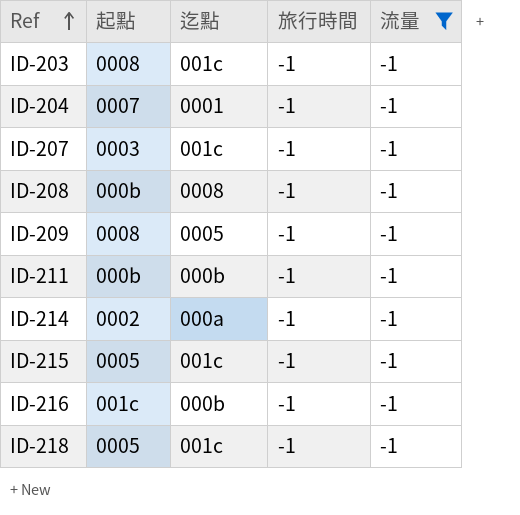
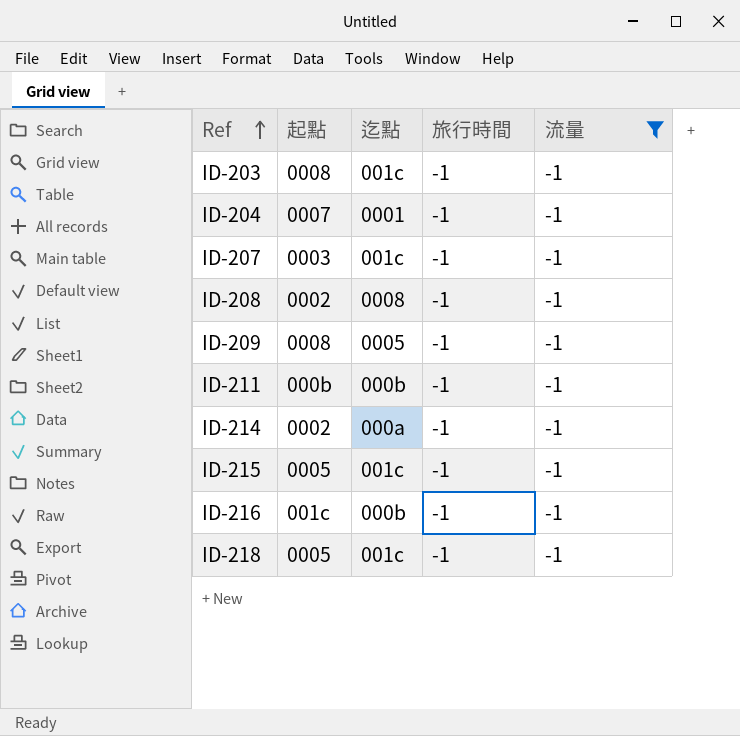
ID-208 | 起點: 000b -> 0002

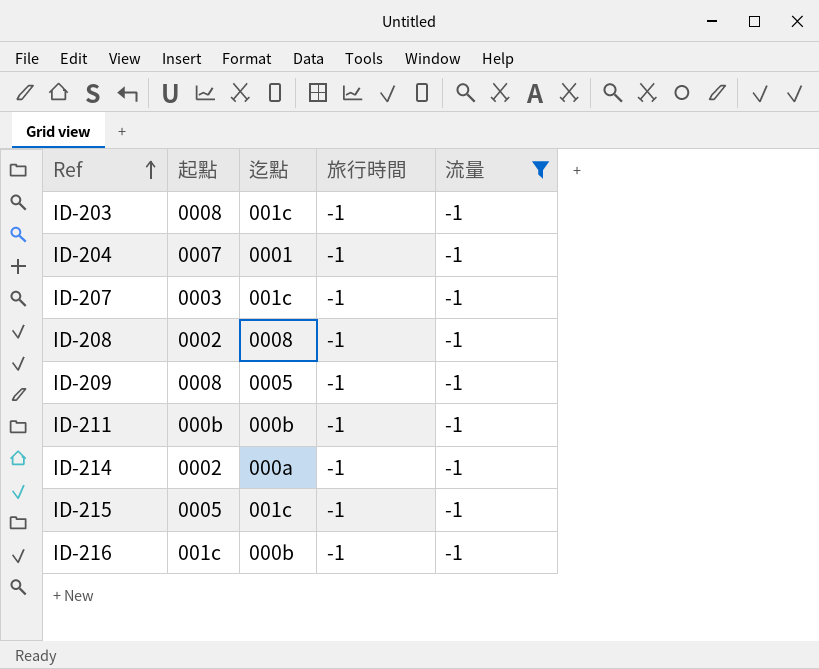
row ID-218: 0005 | 001c | -1 | -1 -> none

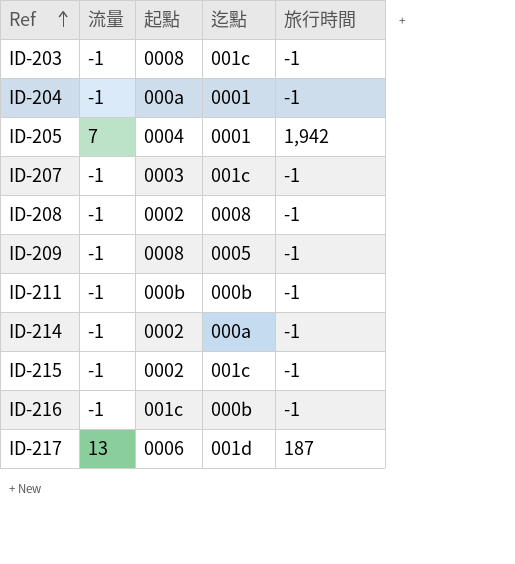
filter: 流量 = -1 -> none
column 流量 | position: 5 -> 2
ID-204 | 起點: 0007 -> 000a
ID-215 | 起點: 0005 -> 0002

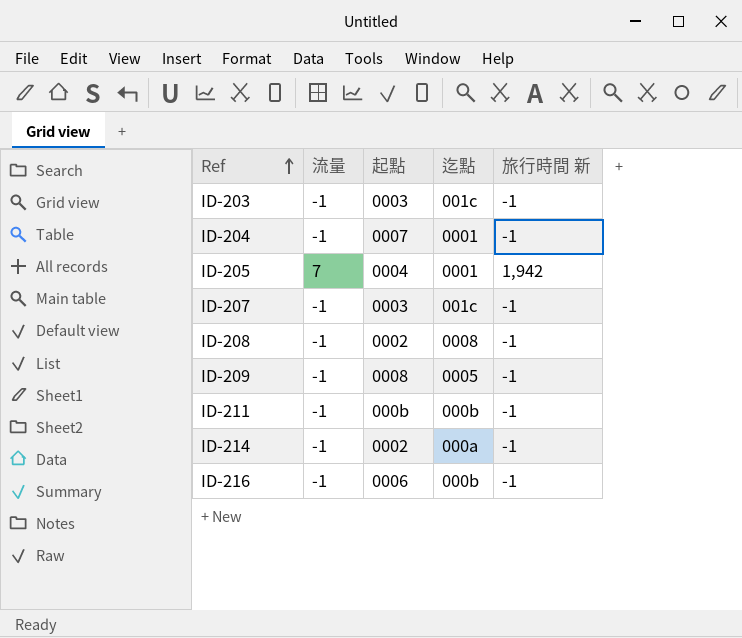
column name: 旅行時間 -> 旅行時間 新
row ID-215: -1 | 0002 | 001c | -1 -> none
row ID-217: 13 | 0006 | 001d | 187 -> none
ID-203 | 起點: 0008 -> 0003
ID-204 | 起點: 000a -> 0007
ID-216 | 起點: 001c -> 0006

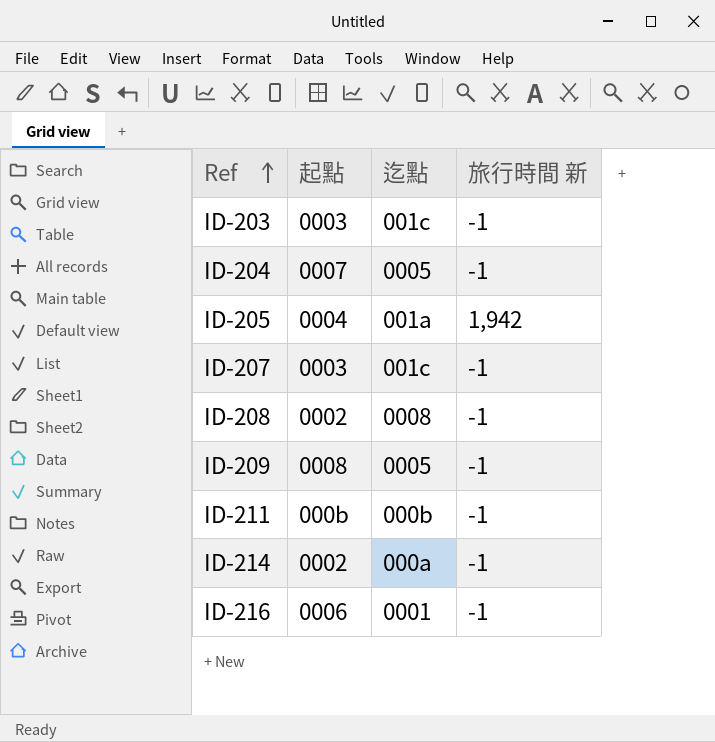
column 流量 | position: 2 -> none
ID-204 | 迄點: 0001 -> 0005
ID-205 | 迄點: 0001 -> 001a
ID-216 | 迄點: 000b -> 0001

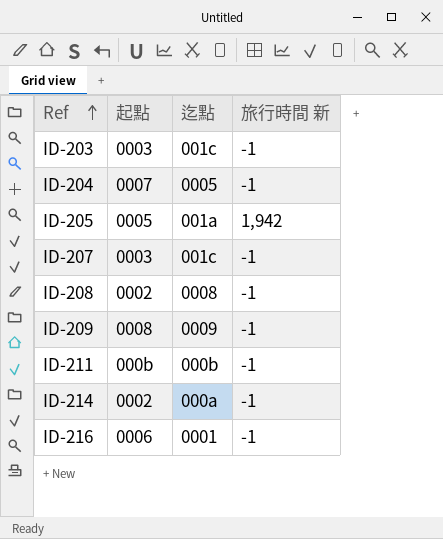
ID-205 | 起點: 0004 -> 0005
ID-209 | 迄點: 0005 -> 0009

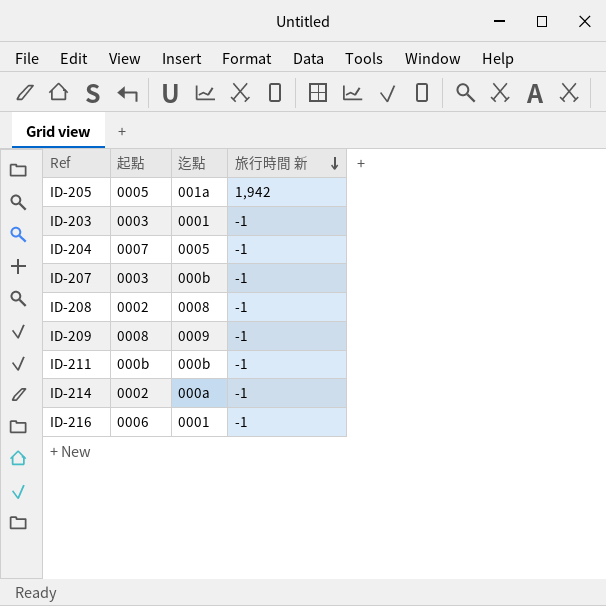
row order: Ref ascending -> 旅行時間 新 descending
ID-203 | 迄點: 001c -> 0001
ID-207 | 迄點: 001c -> 000b

